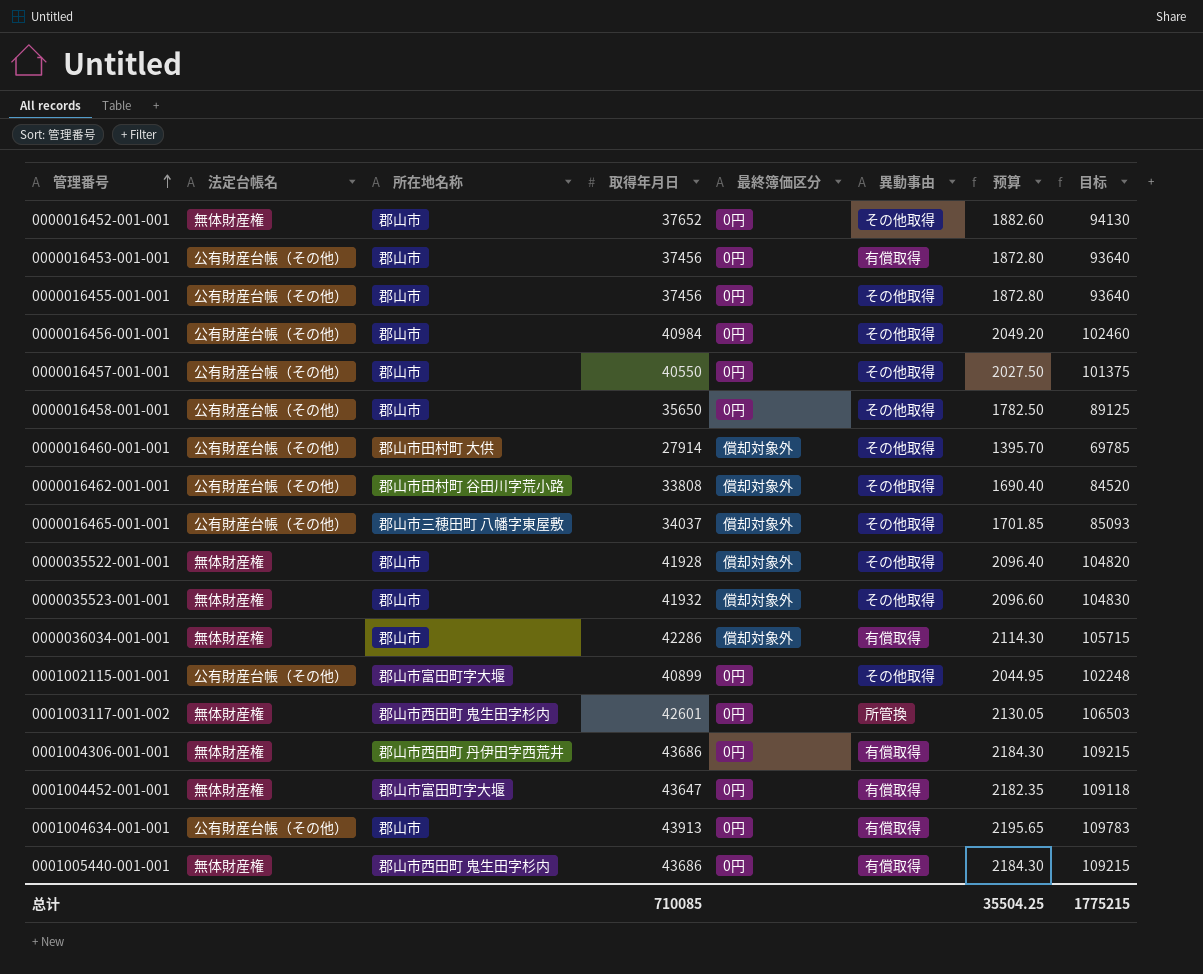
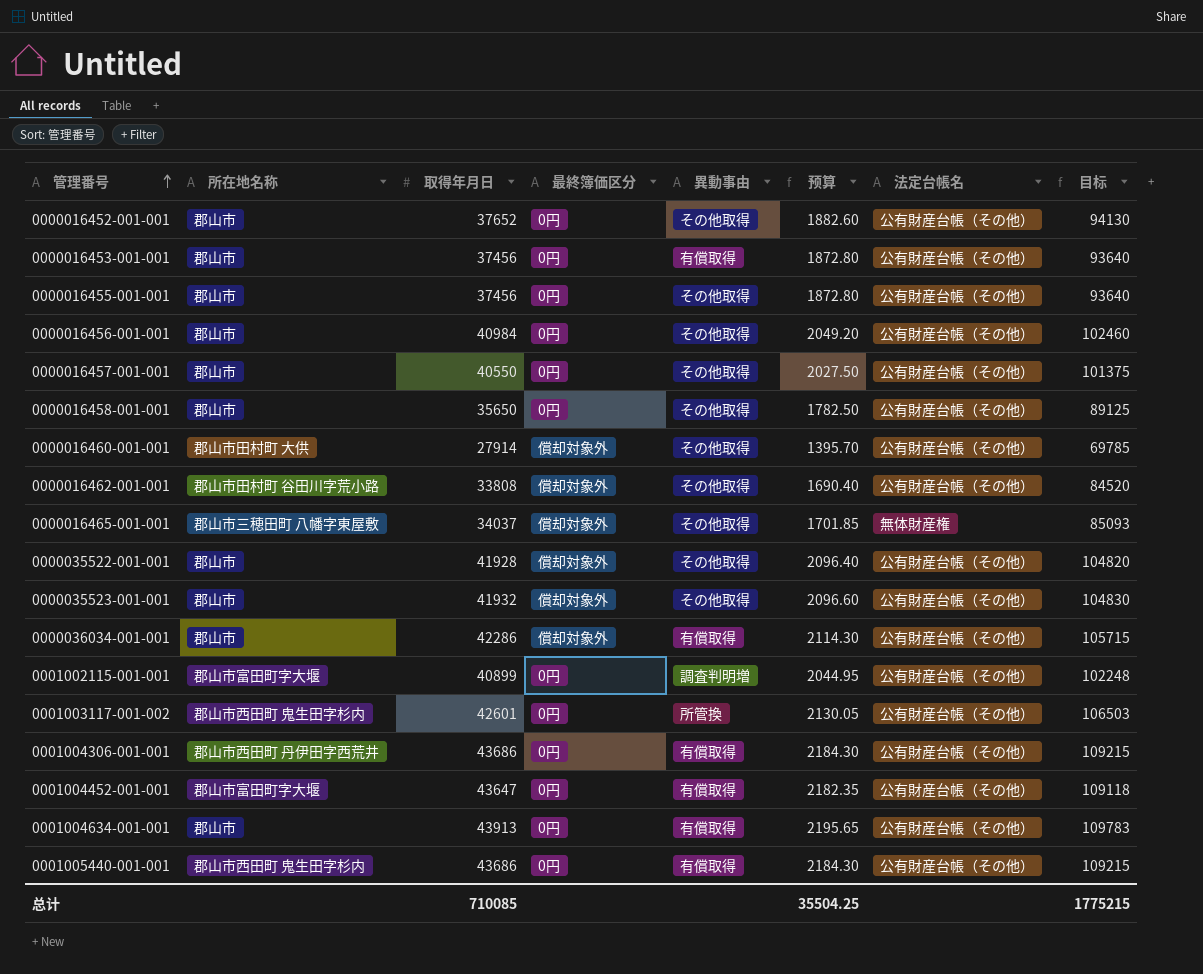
column 法定台帳名 | position: 2 -> 7
0000016452-001-001 | 法定台帳名: 無体財産権 -> 公有財産台帳（その他）
0000016465-001-001 | 法定台帳名: 公有財産台帳（その他） -> 無体財産権
0000035522-001-001 | 法定台帳名: 無体財産権 -> 公有財産台帳（その他）
0000035523-001-001 | 法定台帳名: 無体財産権 -> 公有財産台帳（その他）
0000036034-001-001 | 法定台帳名: 無体財産権 -> 公有財産台帳（その他）
0001002115-001-001 | 異動事由: その他取得 -> 調査判明増
0001003117-001-002 | 法定台帳名: 無体財産権 -> 公有財産台帳（その他）
0001004306-001-001 | 法定台帳名: 無体財産権 -> 公有財産台帳（その他）
0001004452-001-001 | 法定台帳名: 無体財産権 -> 公有財産台帳（その他）
0001005440-001-001 | 法定台帳名: 無体財産権 -> 公有財産台帳（その他）

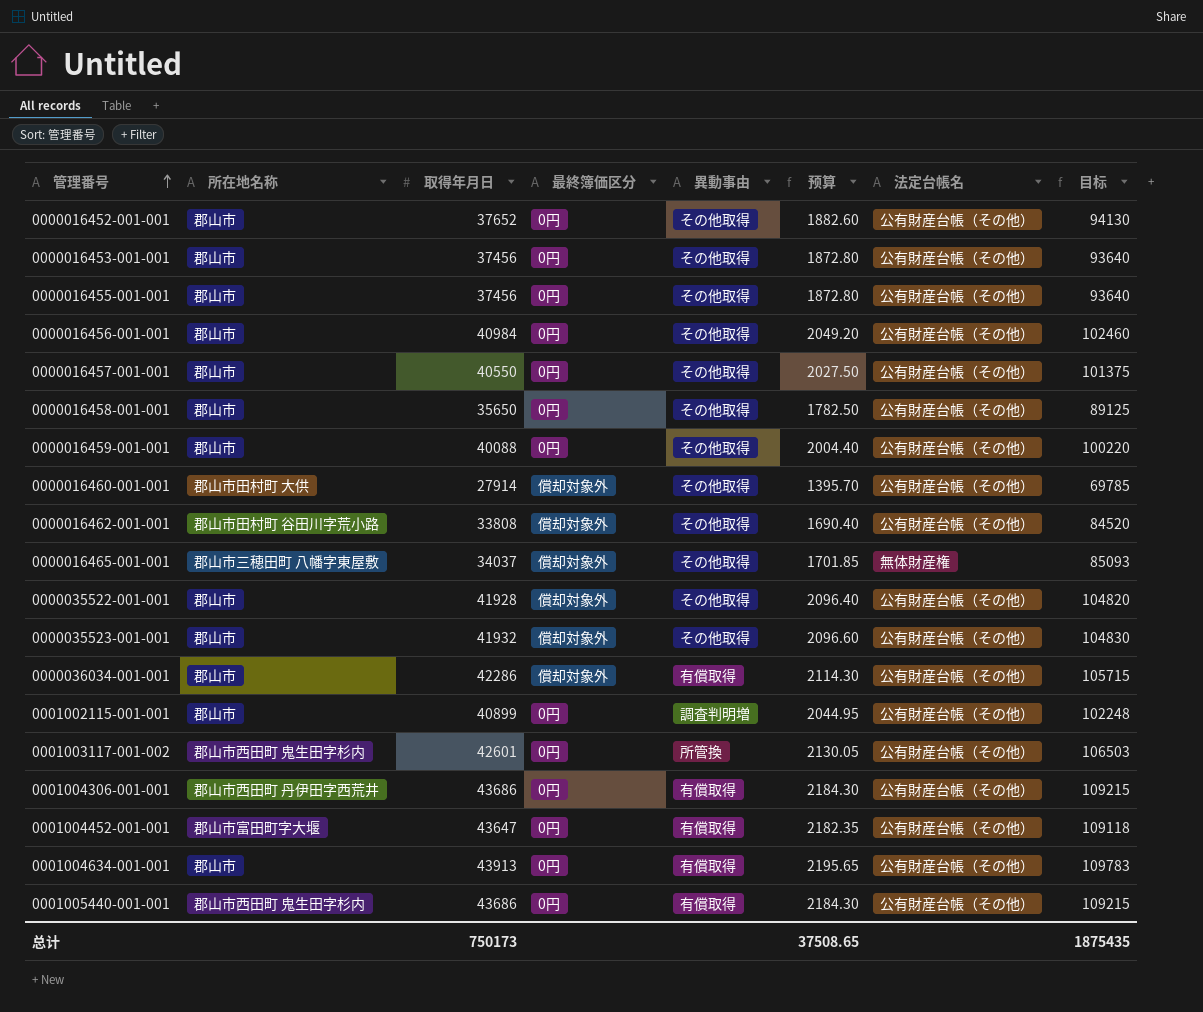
0000016453-001-001 | 異動事由: 有償取得 -> その他取得
row 0000016459-001-001: none -> 郡山市 | 40088 | 0円 | その他取得 | 2004.40 | 公有財産台帳（その他） | 100220
0001002115-001-001 | 所在地名称: 郡山市富田町字大堰 -> 郡山市
总计 | 取得年月日: 710085 -> 750173
总计 | 预算: 35504.25 -> 37508.65
总计 | 目标: 1775215 -> 1875435

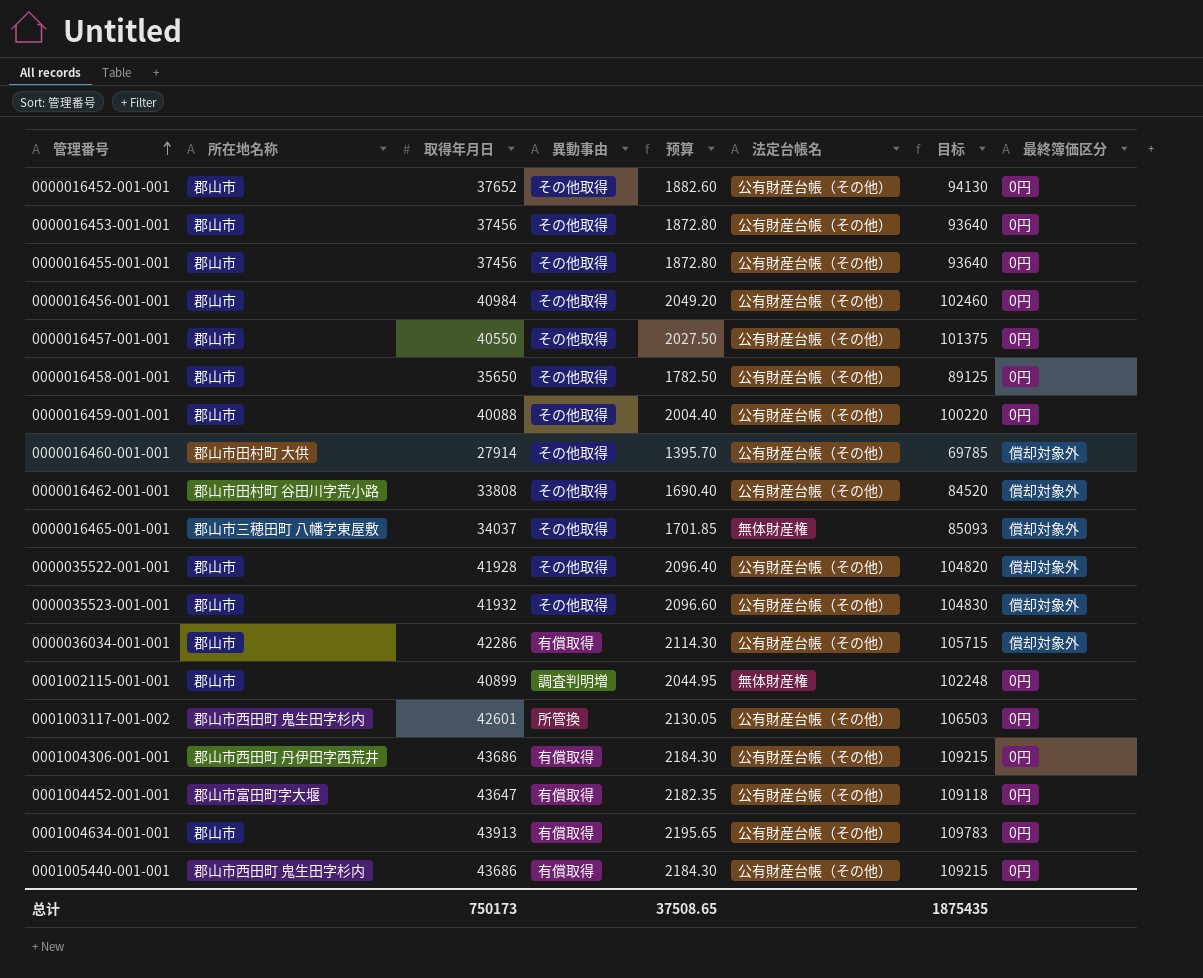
column 最終簿価区分 | position: 4 -> 8
0001002115-001-001 | 法定台帳名: 公有財産台帳（その他） -> 無体財産権

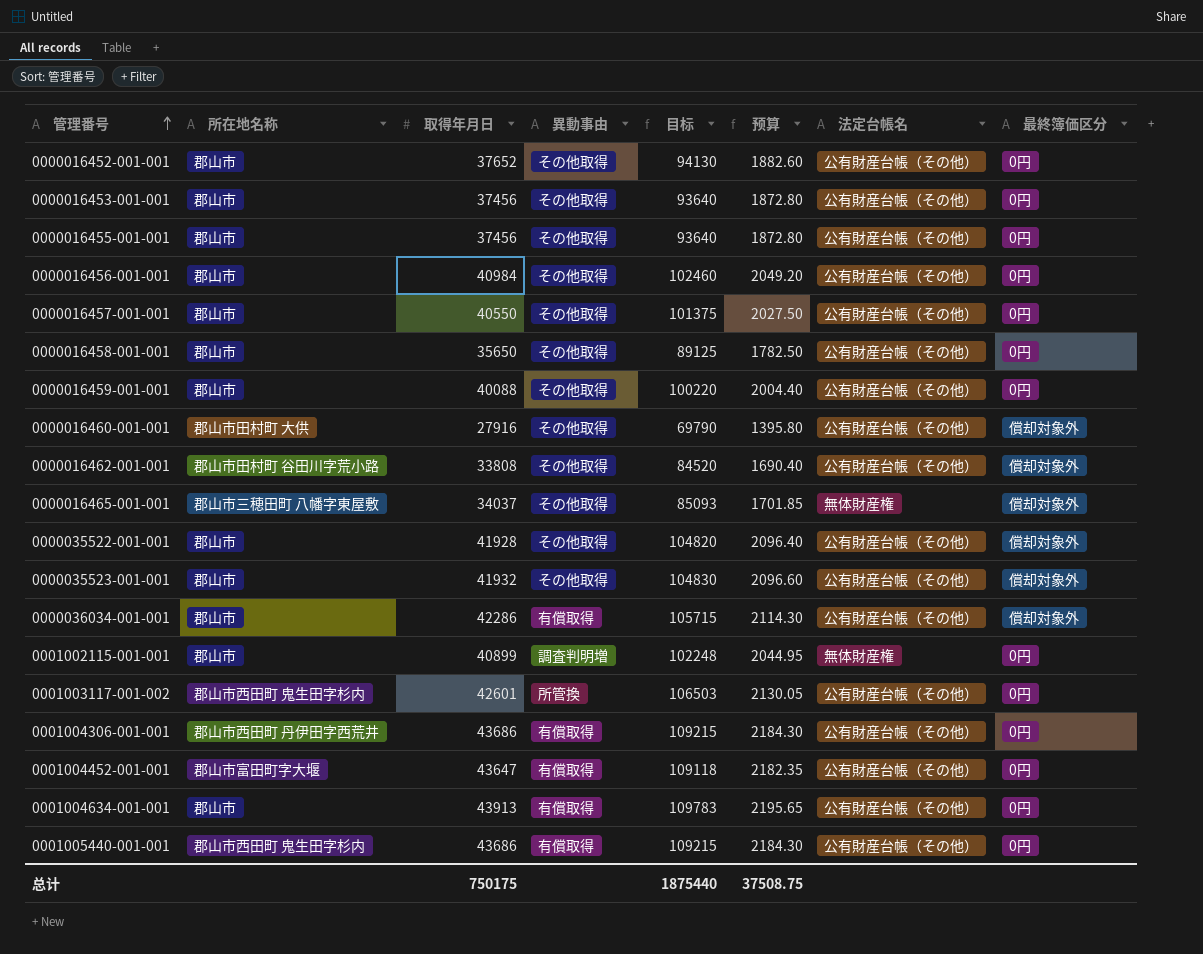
column 目标 | position: 7 -> 5
0000016460-001-001 | 取得年月日: 27914 -> 27916
0000016460-001-001 | 目标: 69785 -> 69790
0000016460-001-001 | 预算: 1395.70 -> 1395.80
总计 | 取得年月日: 750173 -> 750175
总计 | 目标: 1875435 -> 1875440
总计 | 预算: 37508.65 -> 37508.75

